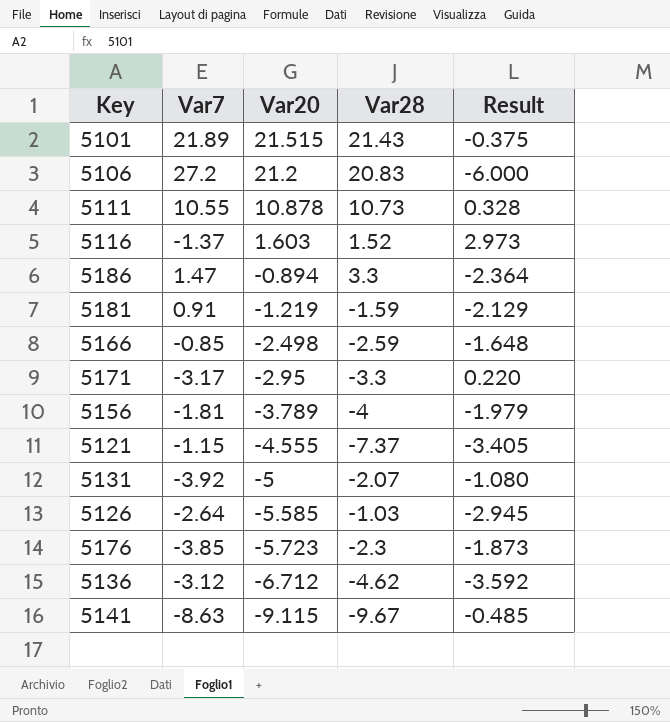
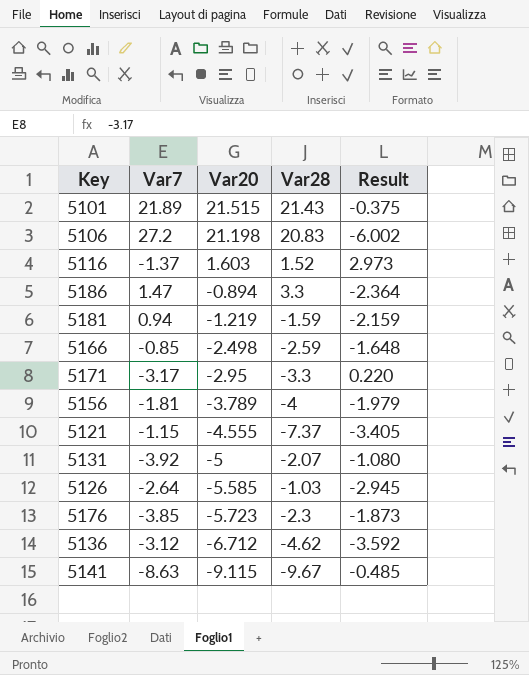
row 5111: 10.55 | 10.878 | 10.73 | 0.328 -> none
5106 | Var20: 21.2 -> 21.198
5106 | Result: -6.000 -> -6.002
5181 | Var7: 0.91 -> 0.94
5181 | Result: -2.129 -> -2.159

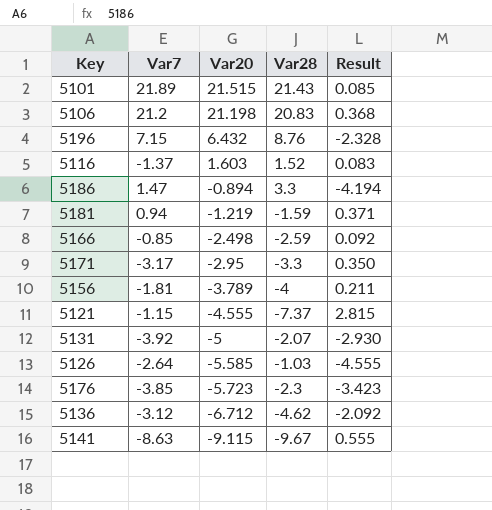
column Result | formula: [Var20] - [Var7] -> [Var20] - [Var28]
5106 | Var7: 27.2 -> 21.2
row 5196: none -> 7.15 | 6.432 | 8.76 | -2.328

